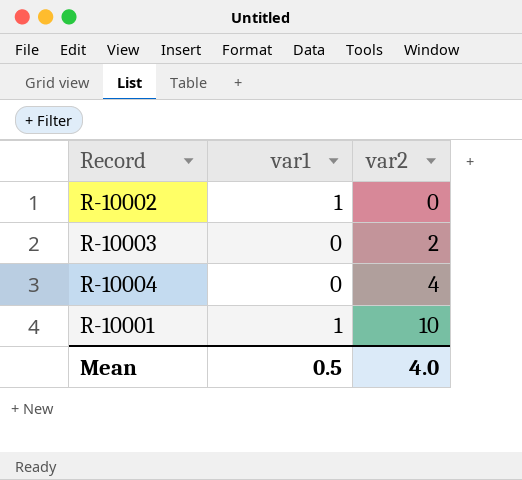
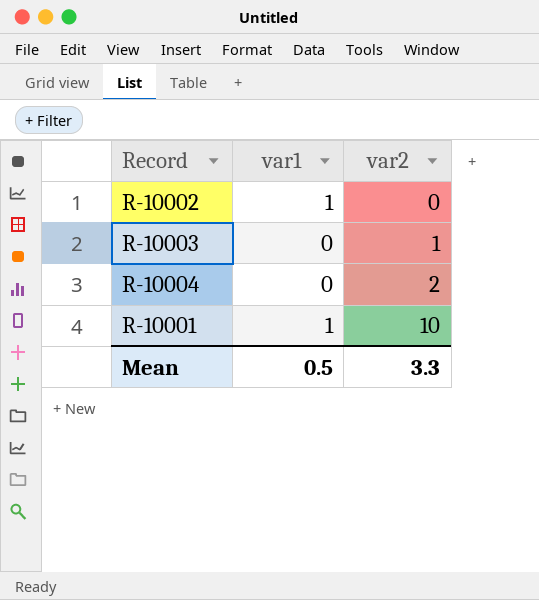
R-10003 | var2: 2 -> 1
R-10004 | var2: 4 -> 2
Mean | var2: 4.0 -> 3.3

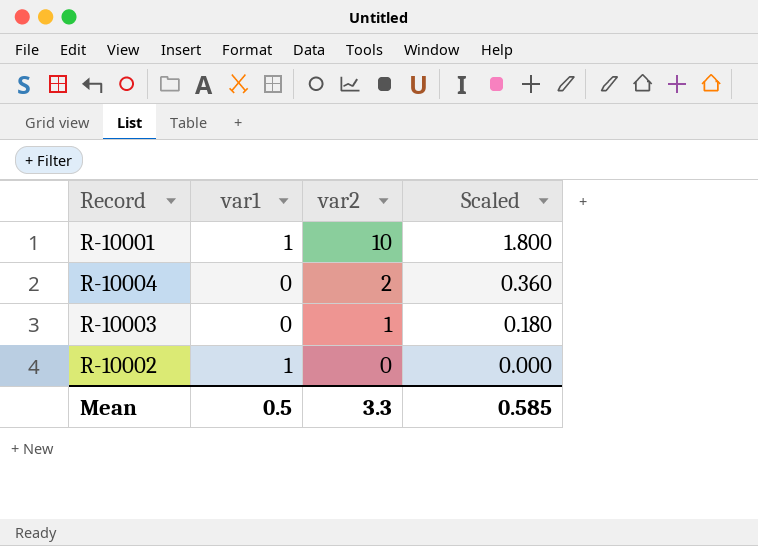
row order: var2 ascending -> var2 descending
column Scaled | formula: none -> [var2] * 0.18

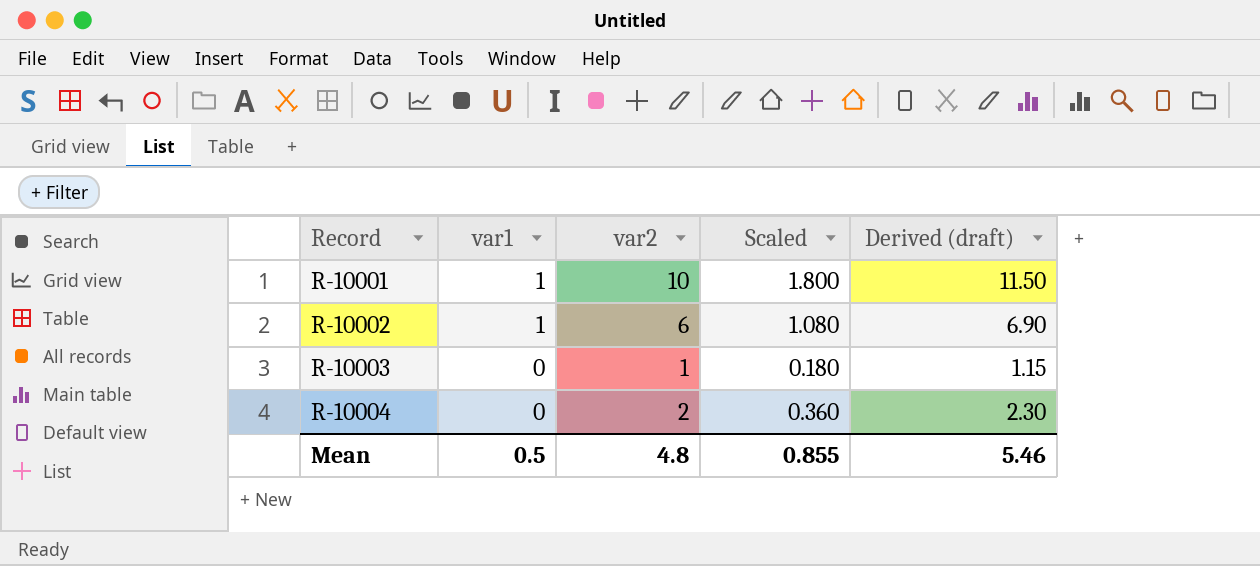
row order: var2 descending -> Record ascending
column Derived (draft) | formula: none -> [var2] * 1.15
R-10002 | var2: 0 -> 6
R-10002 | Scaled: 0.000 -> 1.080
Mean | var2: 3.3 -> 4.8
Mean | Scaled: 0.585 -> 0.855

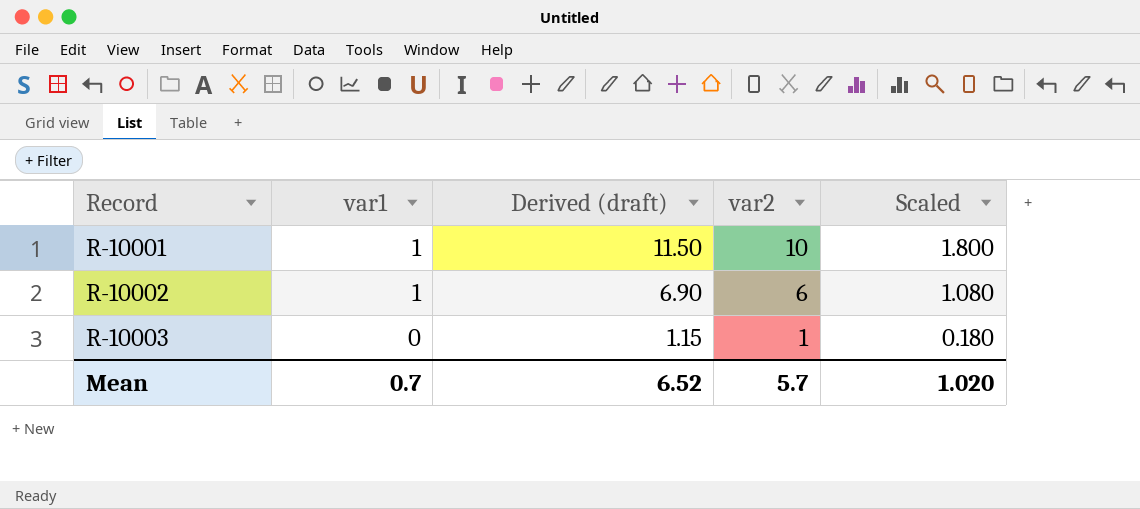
column Derived (draft) | position: 5 -> 3
row R-10004: 0 | 2 | 0.360 | 2.30 -> none
Mean | var1: 0.5 -> 0.7
Mean | Derived (draft): 5.46 -> 6.52
Mean | var2: 4.8 -> 5.7
Mean | Scaled: 0.855 -> 1.020

